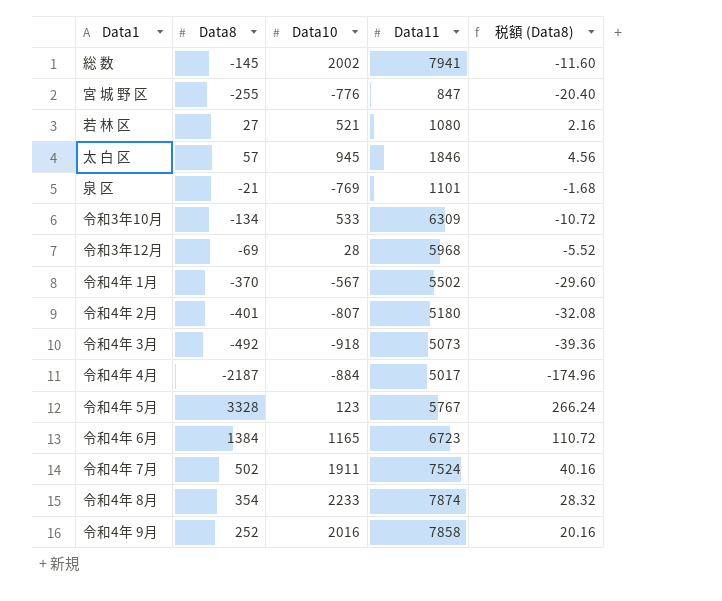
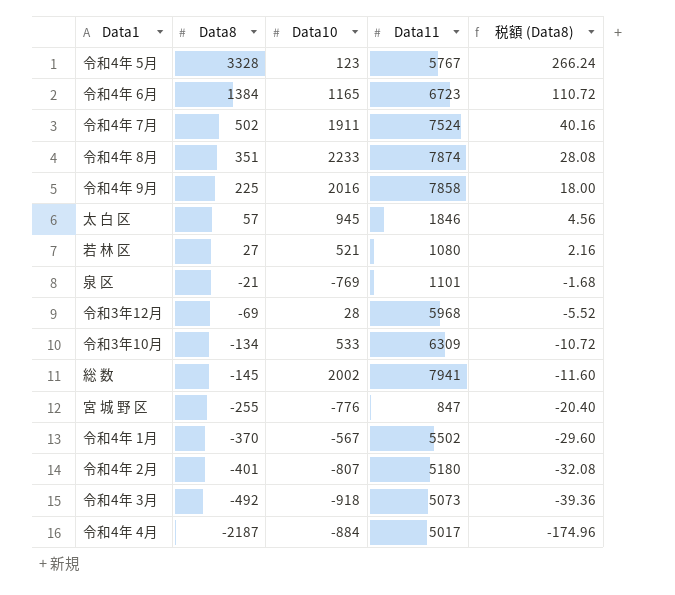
row order: none -> Data8 descending
令和4年 8月 | Data8: 354 -> 351
令和4年 8月 | 税額 (Data8): 28.32 -> 28.08
令和4年 9月 | Data8: 252 -> 225
令和4年 9月 | 税額 (Data8): 20.16 -> 18.00

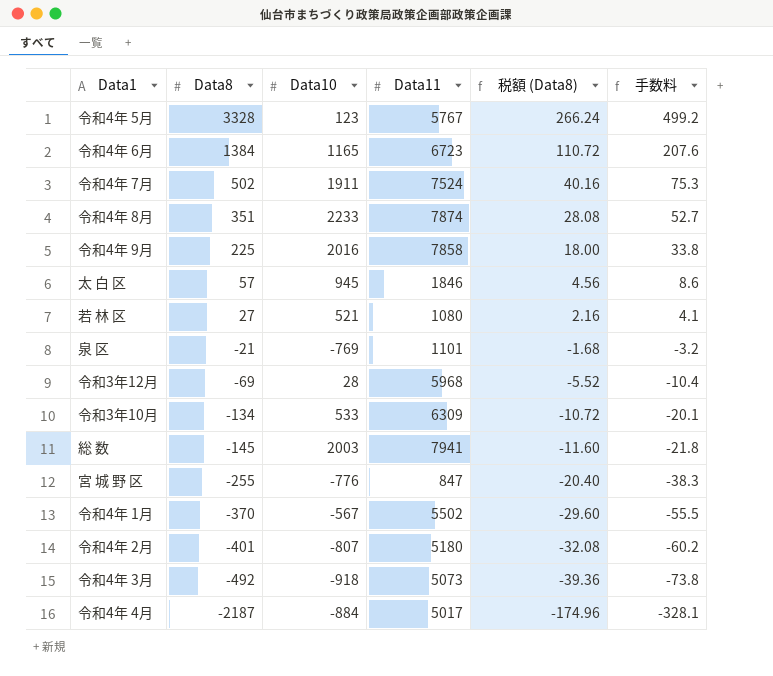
column 手数料 | formula: none -> [Data8] * 0.15
総 数 | Data10: 2002 -> 2003

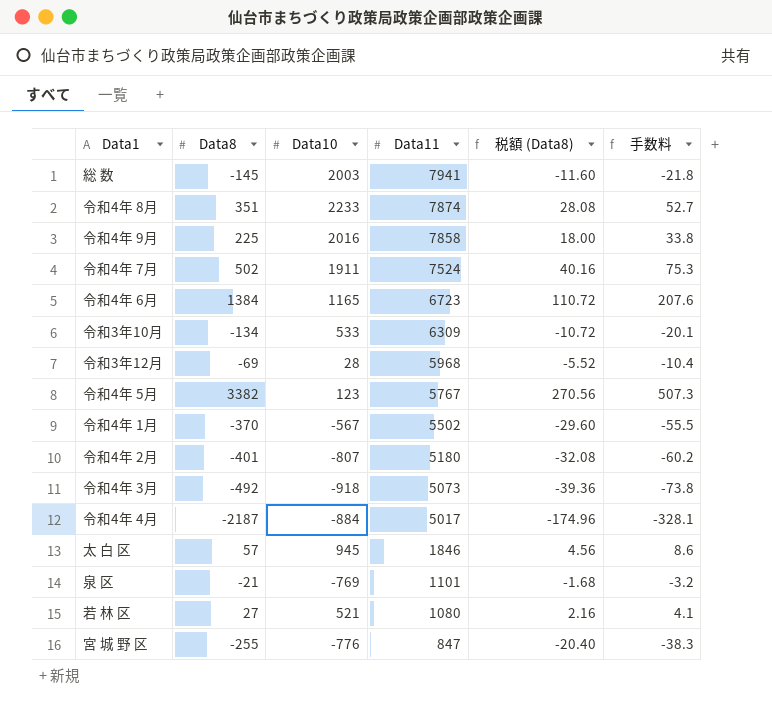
row order: Data8 descending -> Data11 descending
令和4年 5月 | Data8: 3328 -> 3382
令和4年 5月 | 税額 (Data8): 266.24 -> 270.56
令和4年 5月 | 手数料: 499.2 -> 507.3

